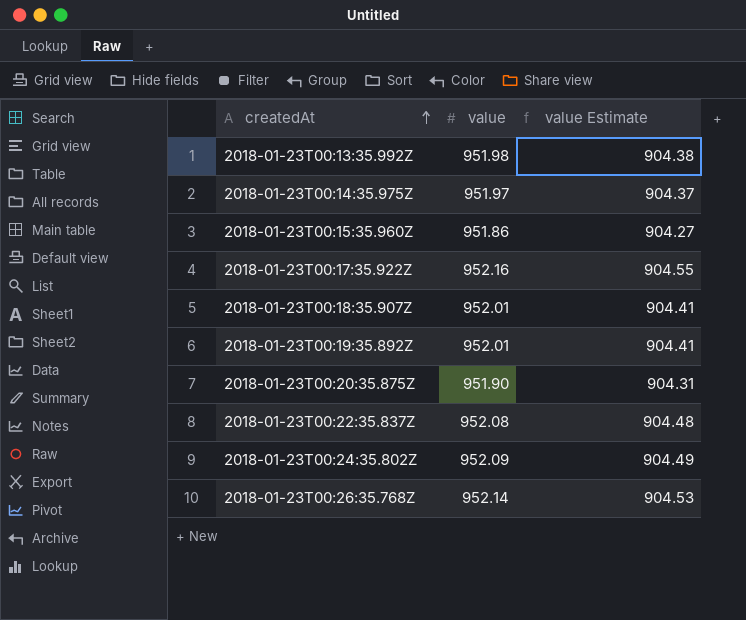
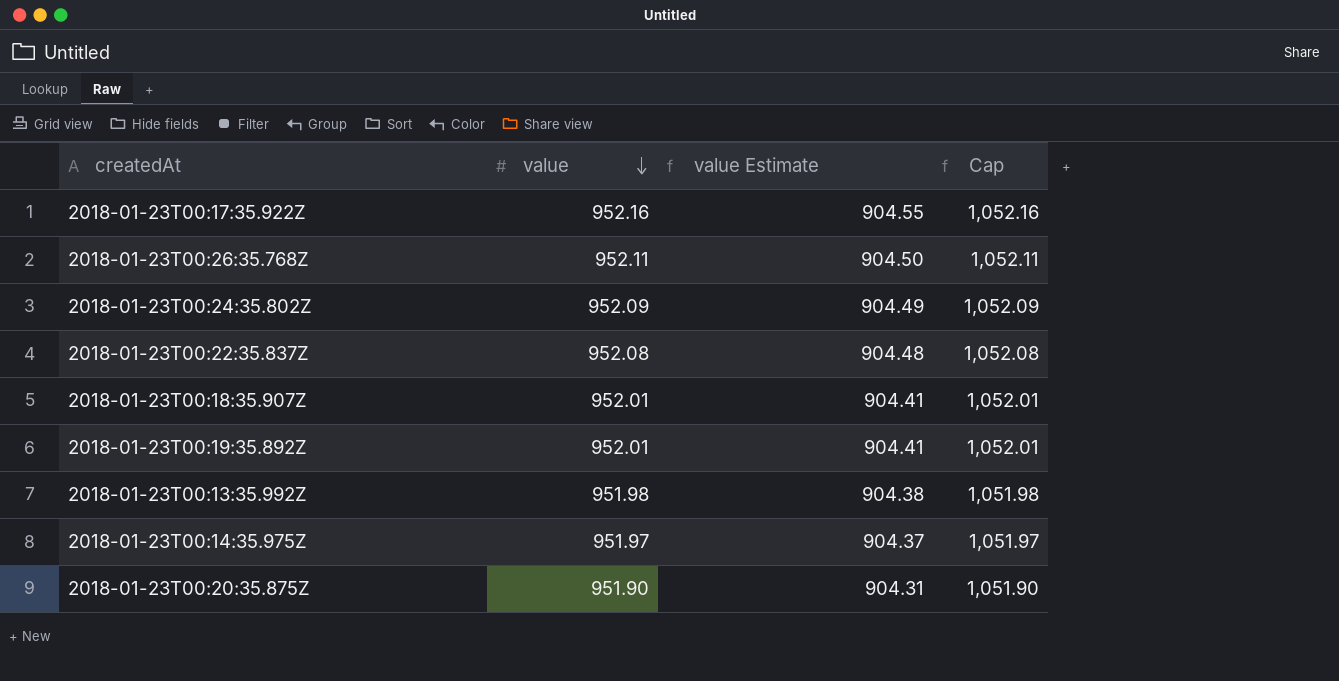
row order: createdAt ascending -> value descending
column Cap | formula: none -> [value] + 100
row 2018-01-23T00:15:35.960Z: 951.86 | 904.27 -> none
2018-01-23T00:26:35.768Z | value: 952.14 -> 952.11
2018-01-23T00:26:35.768Z | value Estimate: 904.53 -> 904.50

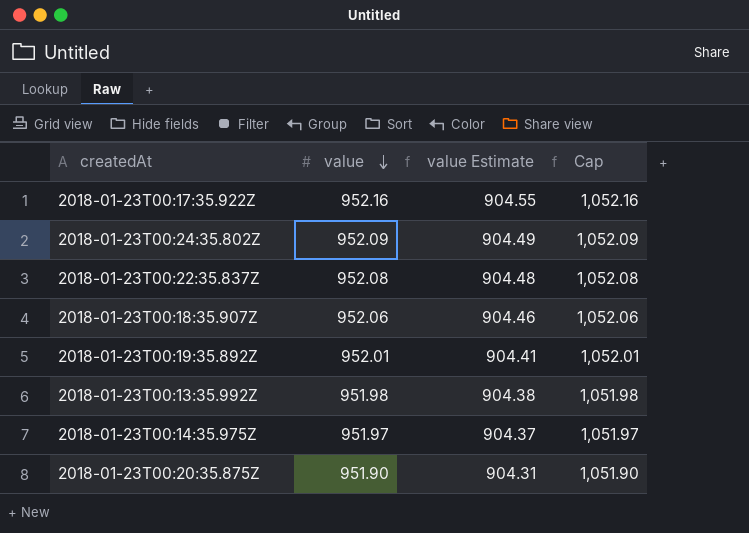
row 2018-01-23T00:26:35.768Z: 952.11 | 904.50 | 1,052.11 -> none
2018-01-23T00:18:35.907Z | value: 952.01 -> 952.06
2018-01-23T00:18:35.907Z | value Estimate: 904.41 -> 904.46
2018-01-23T00:18:35.907Z | Cap: 1,052.01 -> 1,052.06

